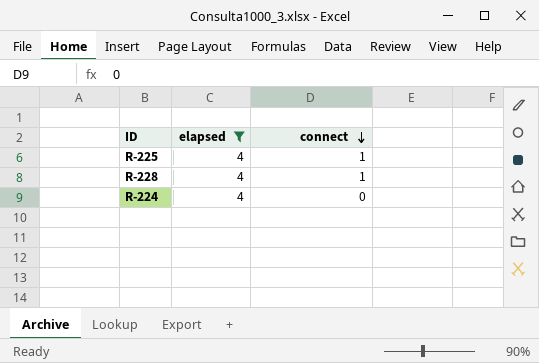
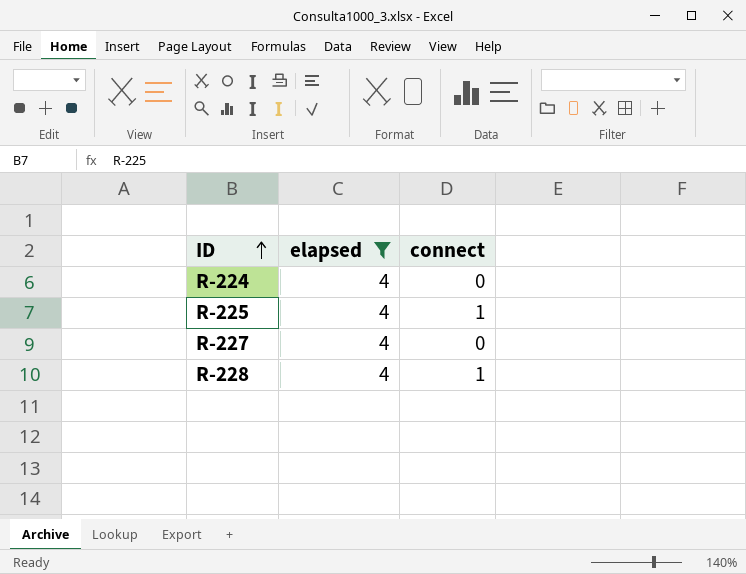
row order: connect descending -> ID ascending
row R-227: none -> 4 | 0

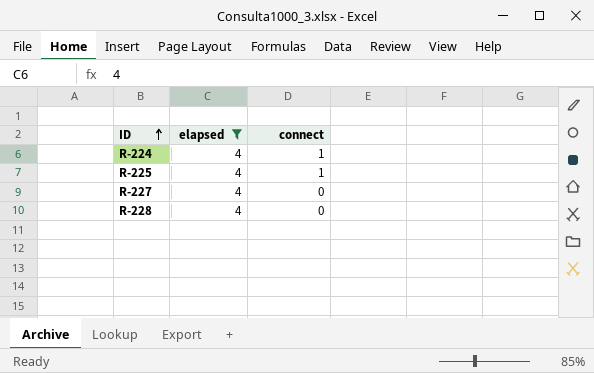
R-224 | connect: 0 -> 1
R-228 | connect: 1 -> 0

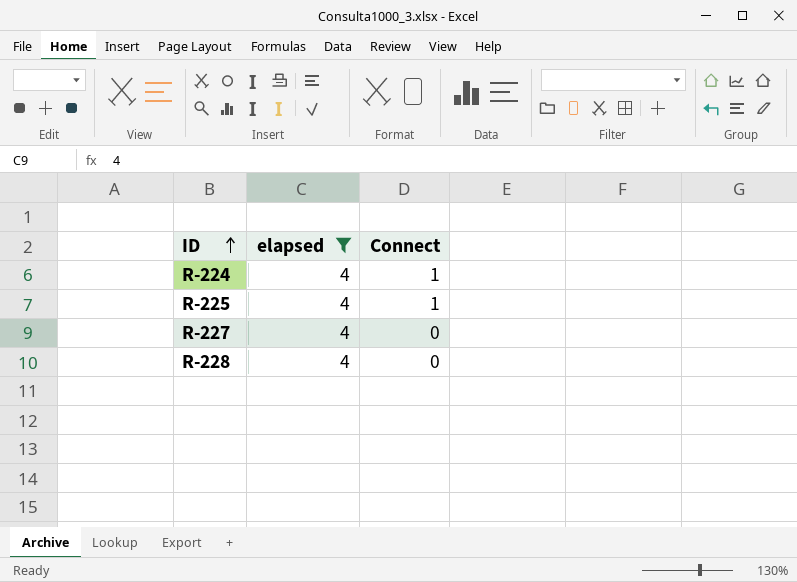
column name: connect -> Connect

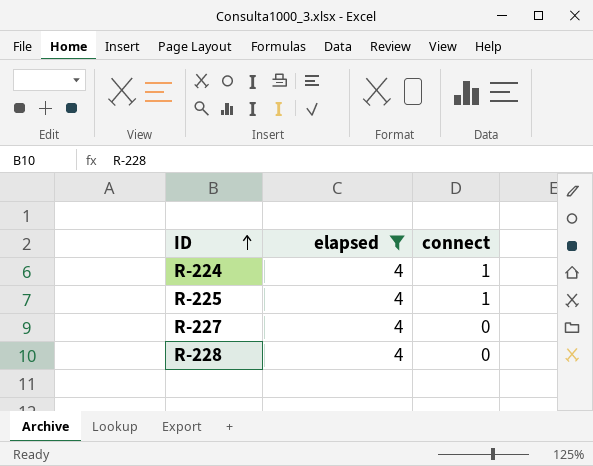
column name: Connect -> connect

